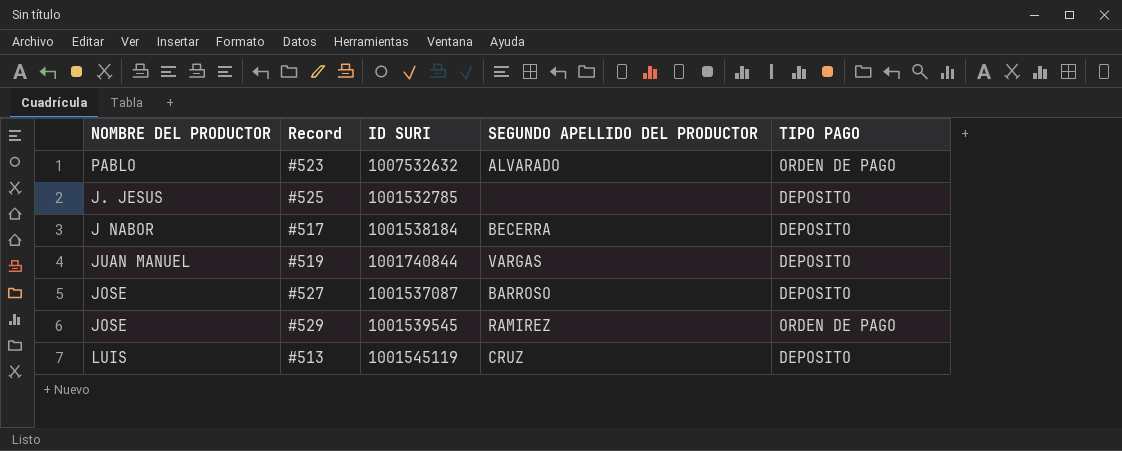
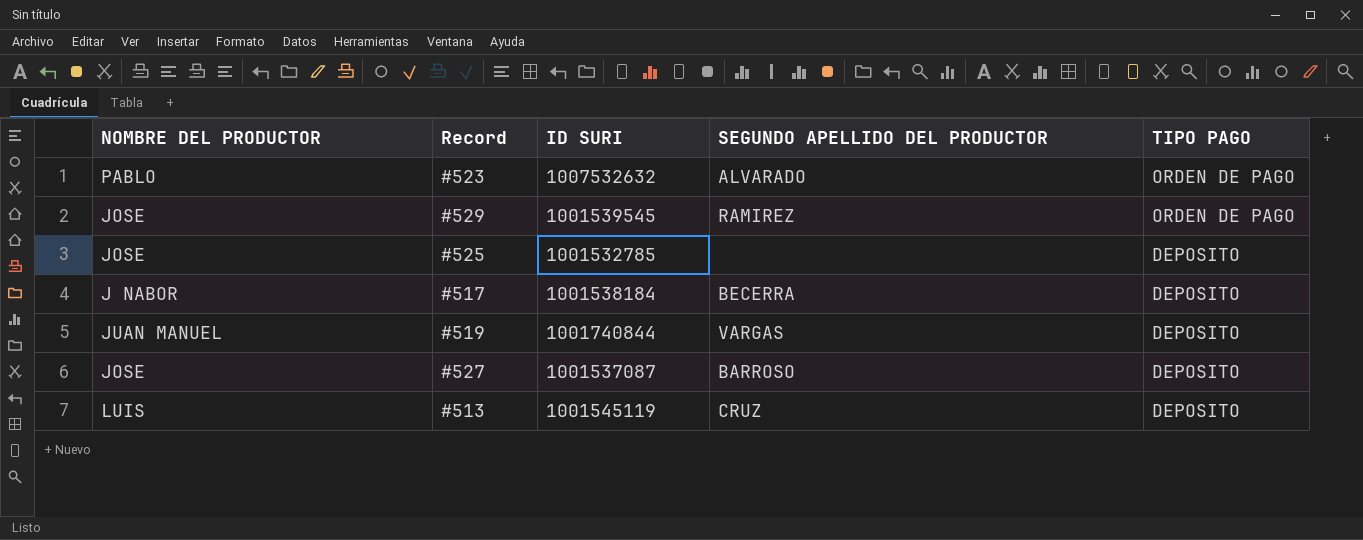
row order: none -> TIPO PAGO descending
#525 | NOMBRE DEL PRODUCTOR: J. JESUS -> JOSE

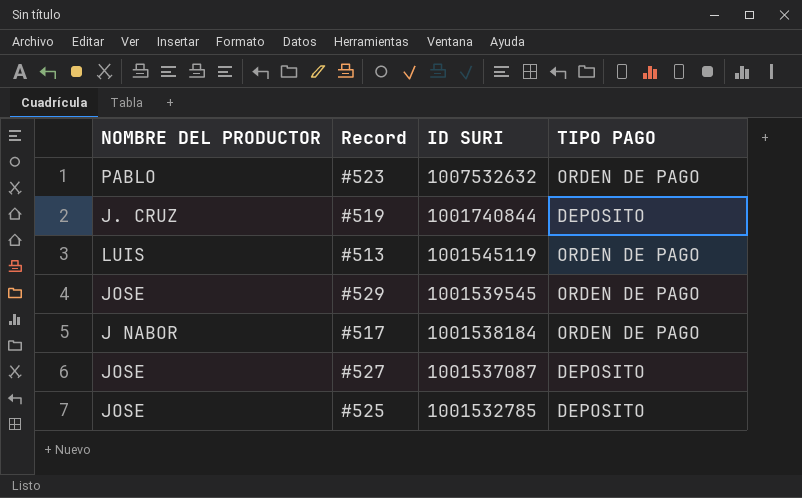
row order: TIPO PAGO descending -> ID SURI descending
column SEGUNDO APELLIDO DEL PRODUCTOR | position: 4 -> none
#519 | NOMBRE DEL PRODUCTOR: JUAN MANUEL -> J. CRUZ
#513 | TIPO PAGO: DEPOSITO -> ORDEN DE PAGO
#517 | TIPO PAGO: DEPOSITO -> ORDEN DE PAGO

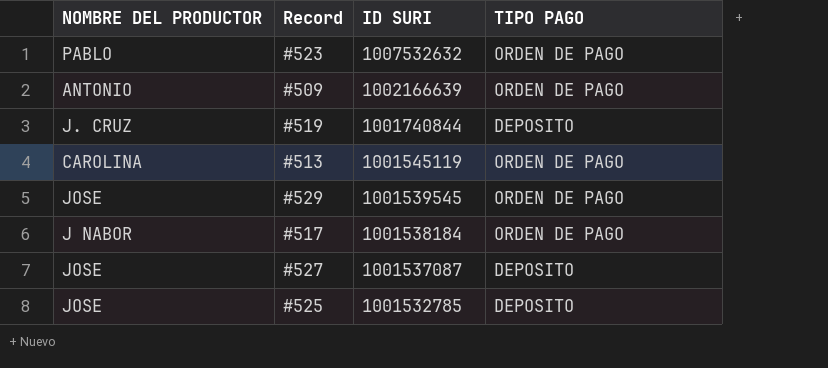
row #509: none -> ANTONIO | 1002166639 | ORDEN DE PAGO
#513 | NOMBRE DEL PRODUCTOR: LUIS -> CAROLINA

